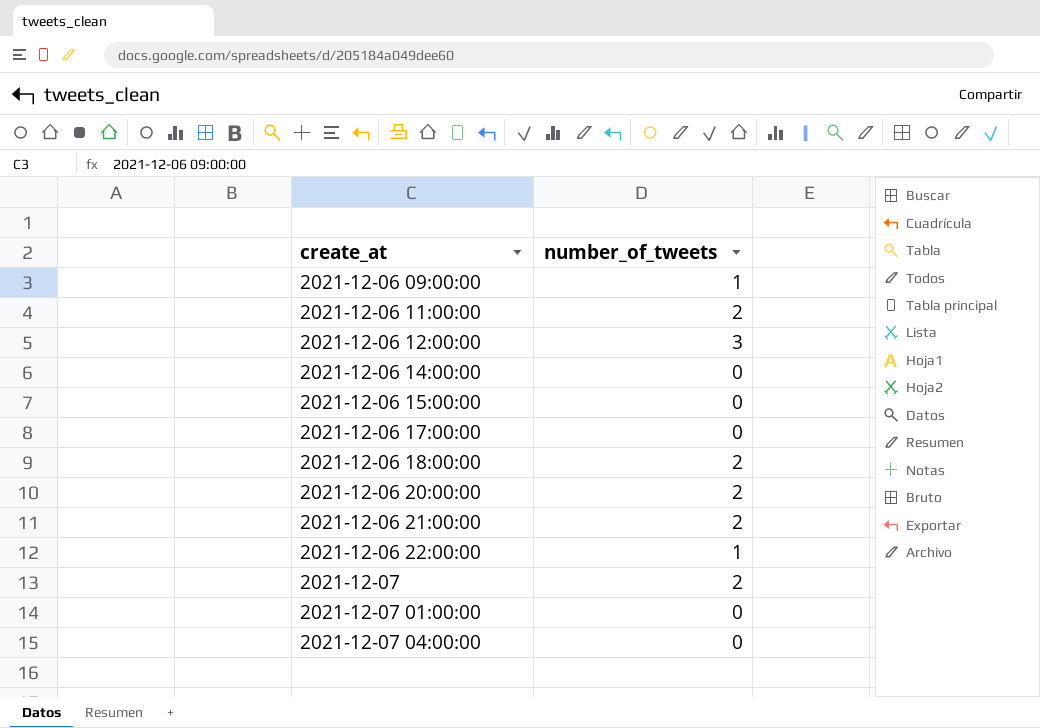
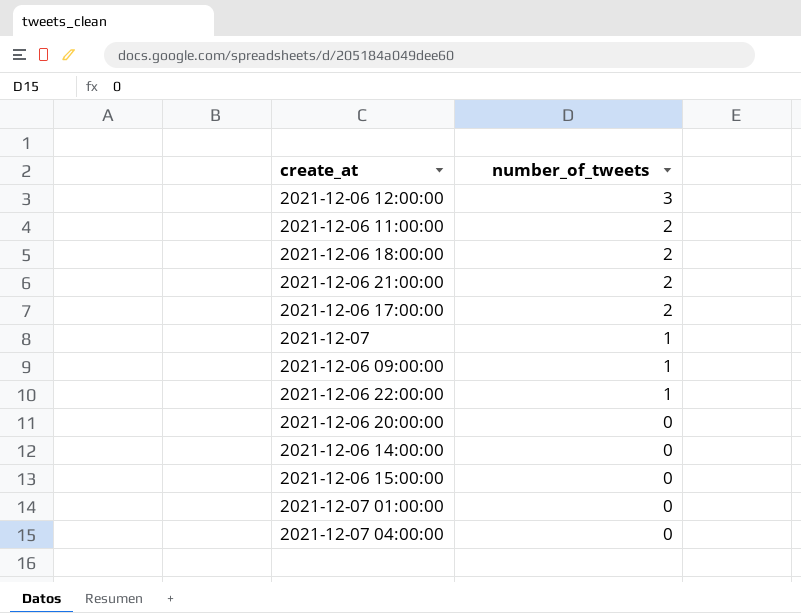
row order: create_at ascending -> number_of_tweets descending
2021-12-06 17:00:00 | number_of_tweets: 0 -> 2
2021-12-07 | number_of_tweets: 2 -> 1
2021-12-06 20:00:00 | number_of_tweets: 2 -> 0

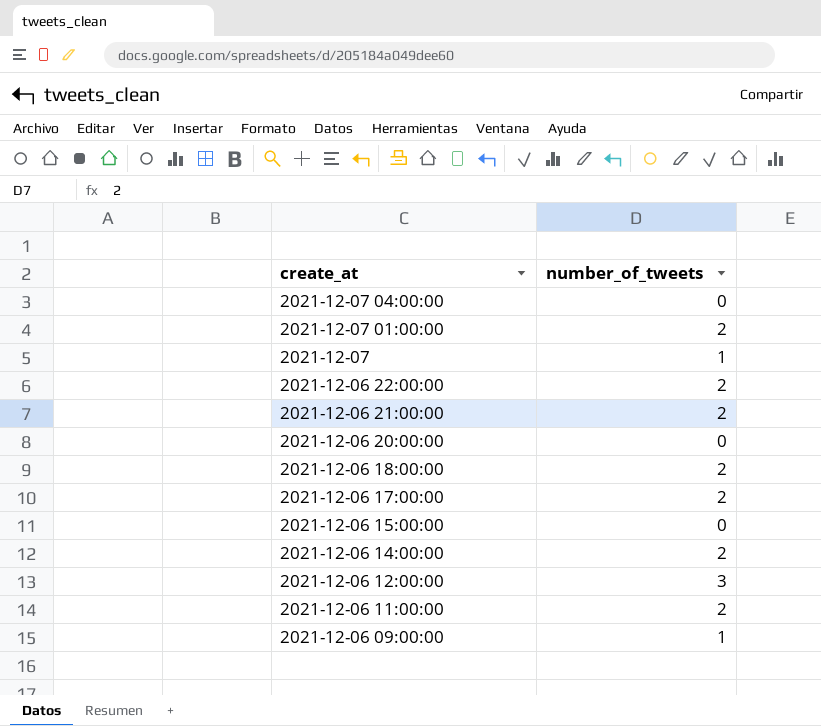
row order: number_of_tweets descending -> create_at descending
2021-12-07 01:00:00 | number_of_tweets: 0 -> 2
2021-12-06 22:00:00 | number_of_tweets: 1 -> 2
2021-12-06 14:00:00 | number_of_tweets: 0 -> 2

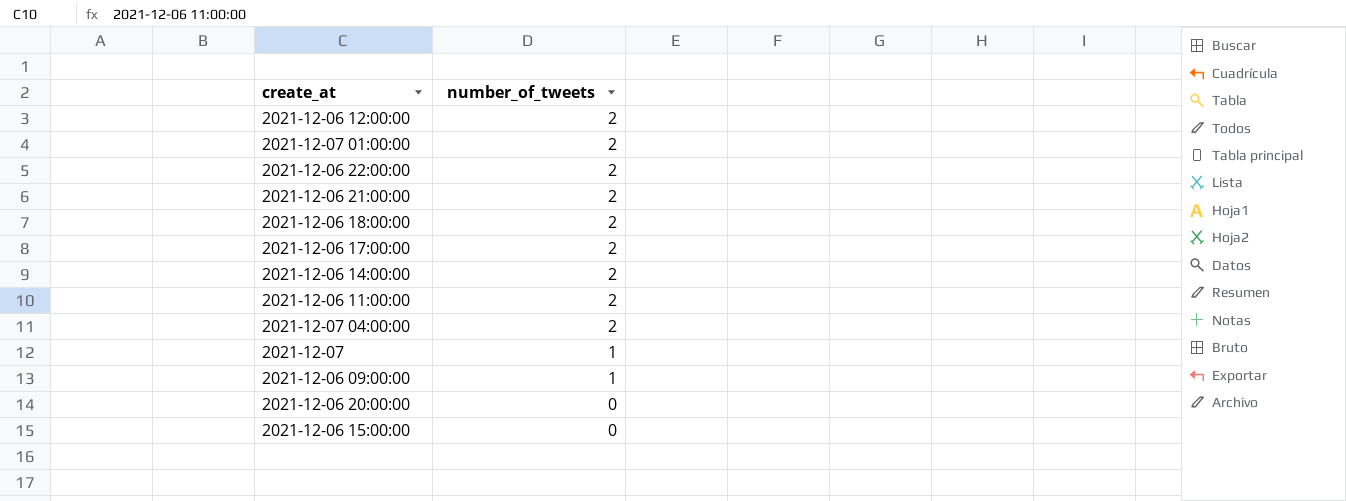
row order: create_at descending -> number_of_tweets descending
2021-12-06 12:00:00 | number_of_tweets: 3 -> 2
2021-12-07 04:00:00 | number_of_tweets: 0 -> 2

